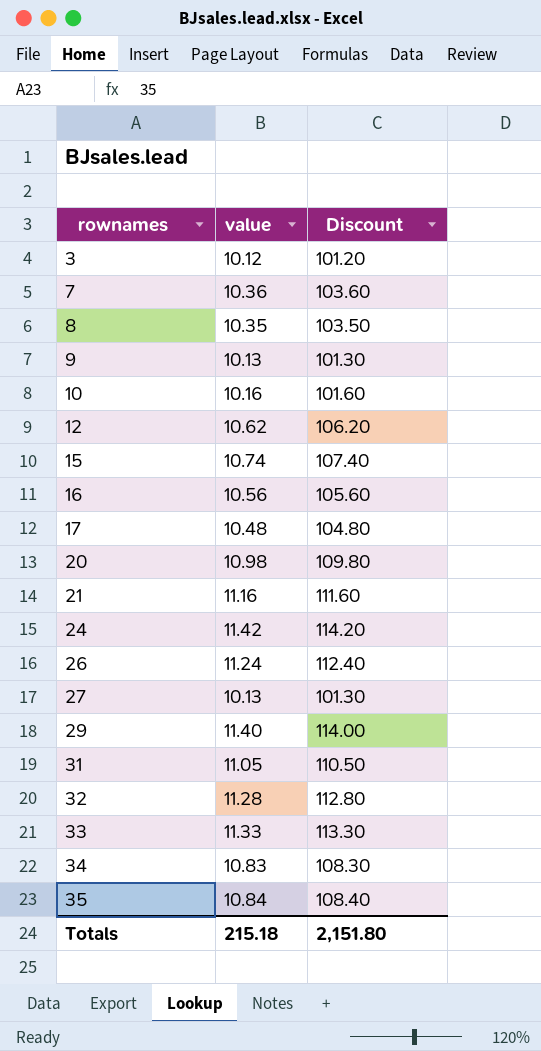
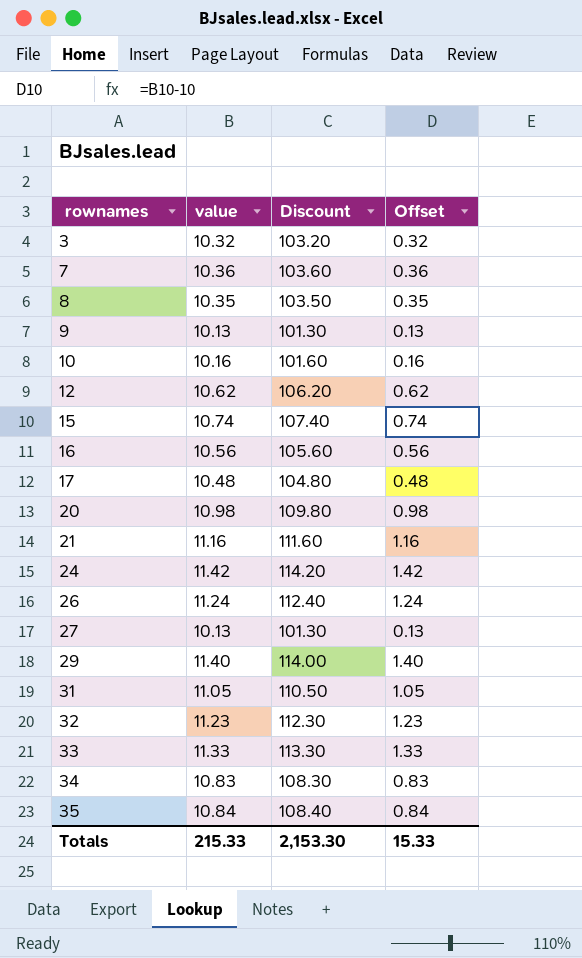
column Offset | formula: none -> [value] - 10
3 | value: 10.12 -> 10.32
3 | Discount: 101.20 -> 103.20
32 | value: 11.28 -> 11.23
32 | Discount: 112.80 -> 112.30
Totals | value: 215.18 -> 215.33
Totals | Discount: 2,151.80 -> 2,153.30

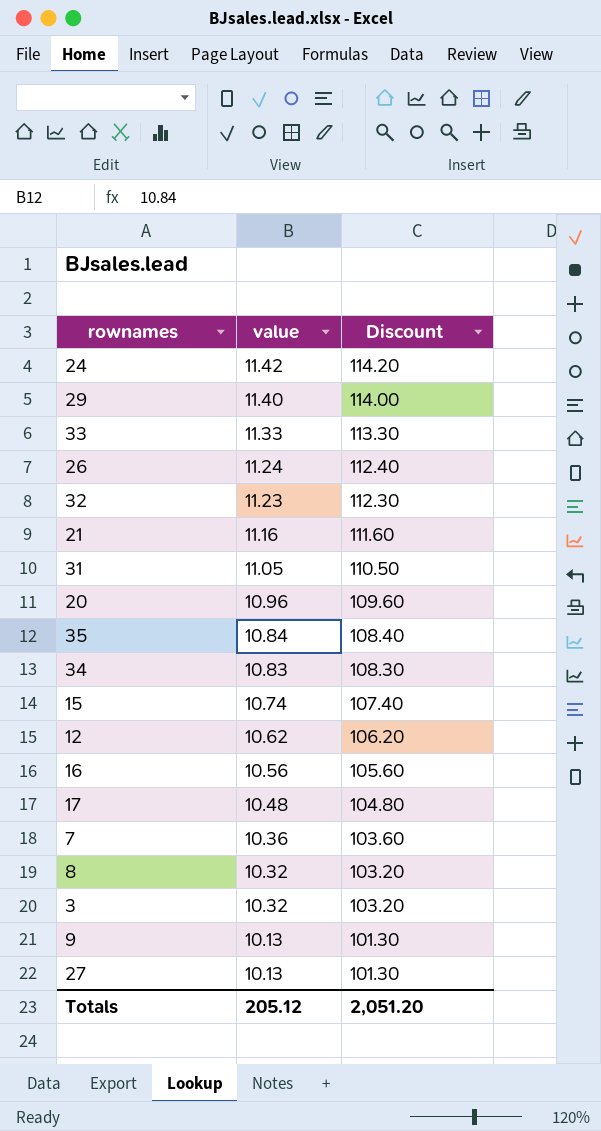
row order: rownames ascending -> value descending
column Offset | formula: [value] - 10 -> none
row 10: 10.16 | 101.60 | 0.16 -> none
20 | value: 10.98 -> 10.96
20 | Discount: 109.80 -> 109.60
8 | value: 10.35 -> 10.32
8 | Discount: 103.50 -> 103.20
Totals | value: 215.33 -> 205.12
Totals | Discount: 2,153.30 -> 2,051.20

